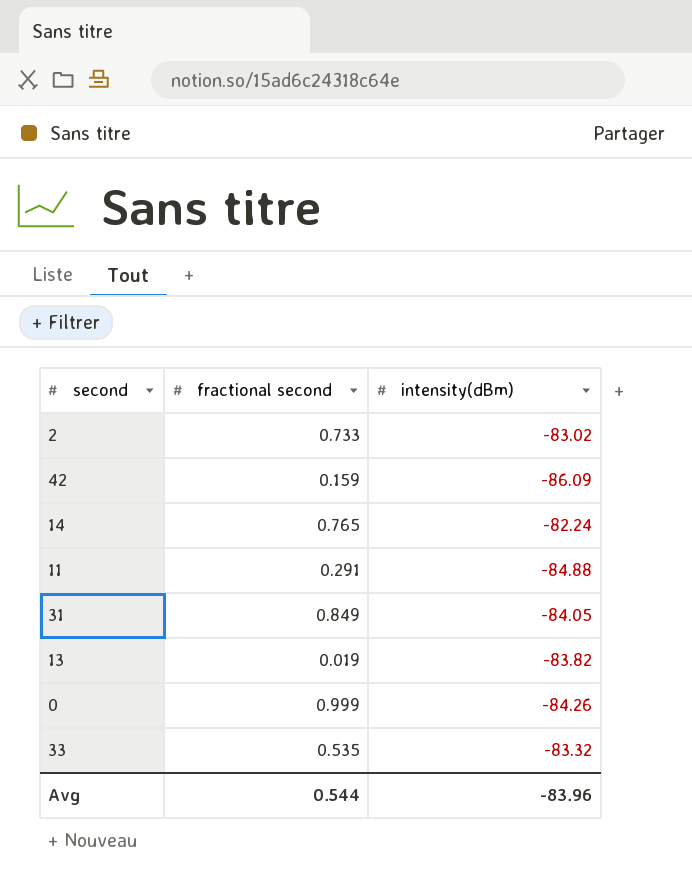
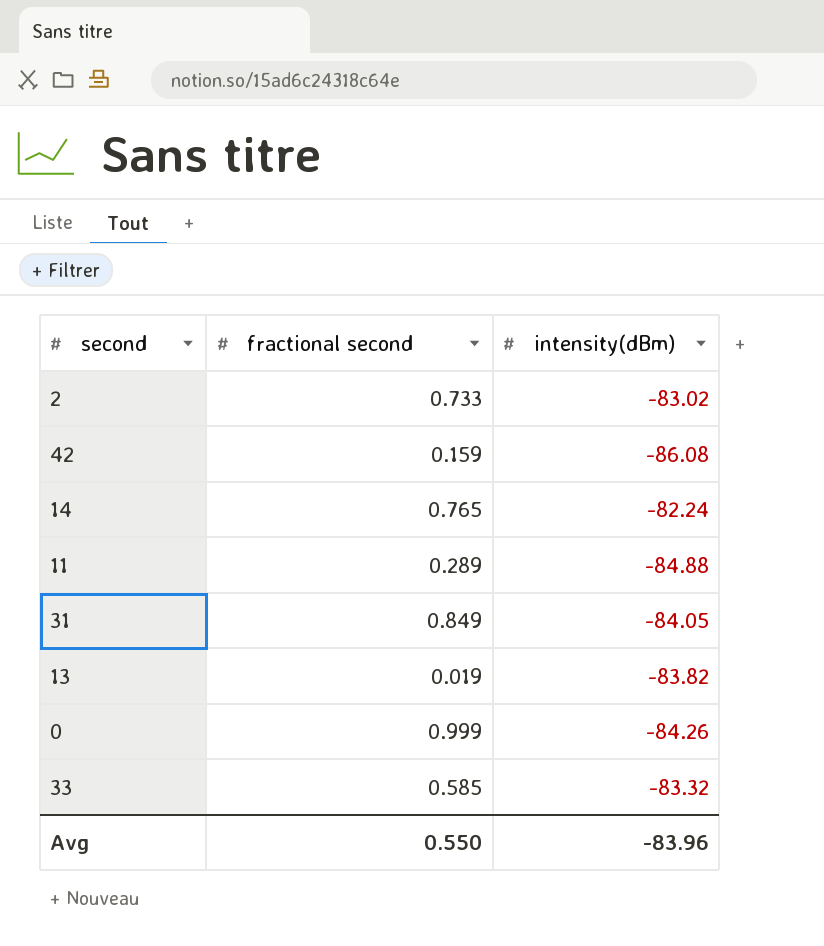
42 | intensity(dBm): -86.09 -> -86.08
11 | fractional second: 0.291 -> 0.289
33 | fractional second: 0.535 -> 0.585
Avg | fractional second: 0.544 -> 0.550

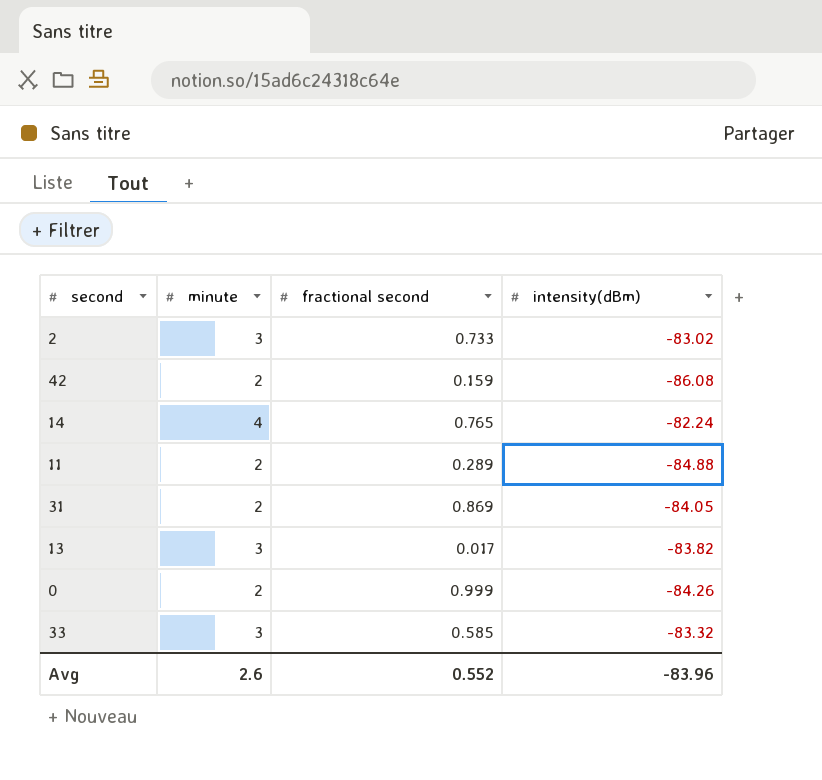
column minute | position: none -> 2
31 | fractional second: 0.849 -> 0.869
13 | fractional second: 0.019 -> 0.017
Avg | fractional second: 0.550 -> 0.552

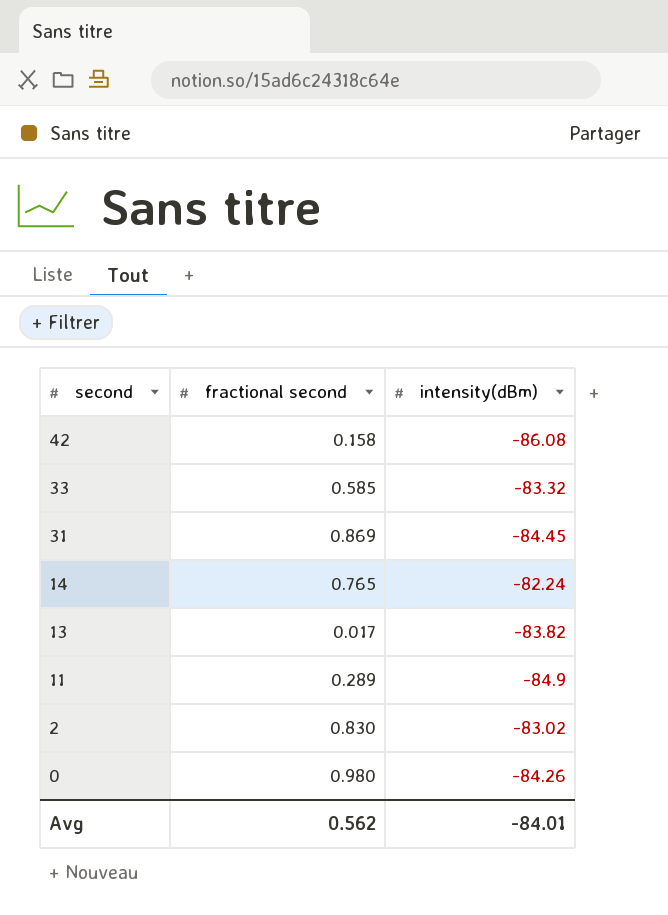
row order: none -> second descending
column minute | position: 2 -> none
42 | fractional second: 0.159 -> 0.158
31 | intensity(dBm): -84.05 -> -84.45
11 | intensity(dBm): -84.88 -> -84.9
2 | fractional second: 0.733 -> 0.830
0 | fractional second: 0.999 -> 0.980
Avg | fractional second: 0.552 -> 0.562
Avg | intensity(dBm): -83.96 -> -84.01

